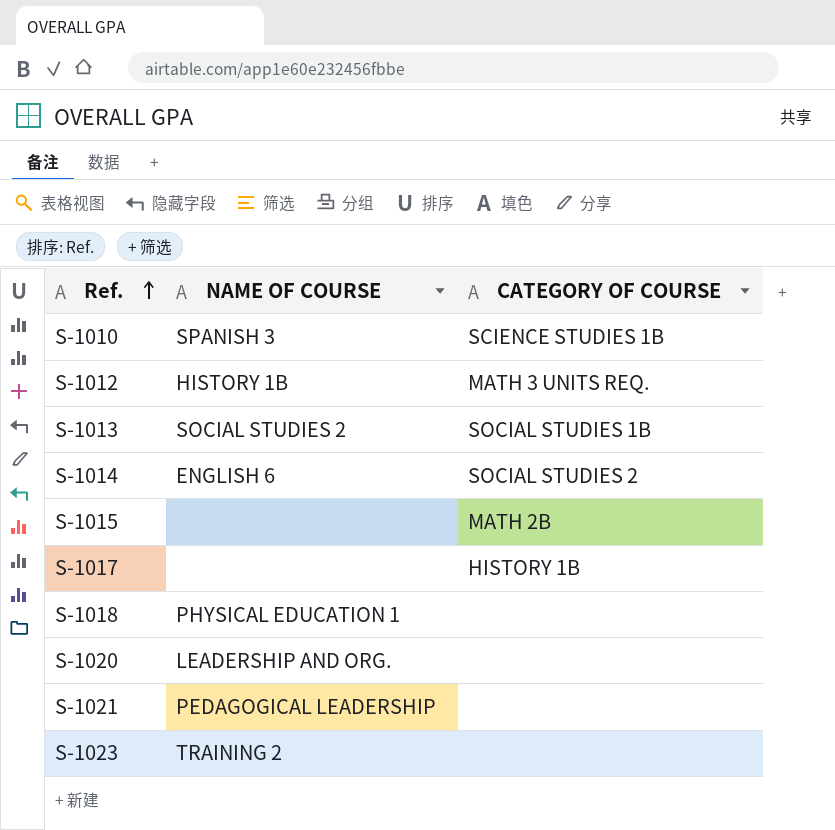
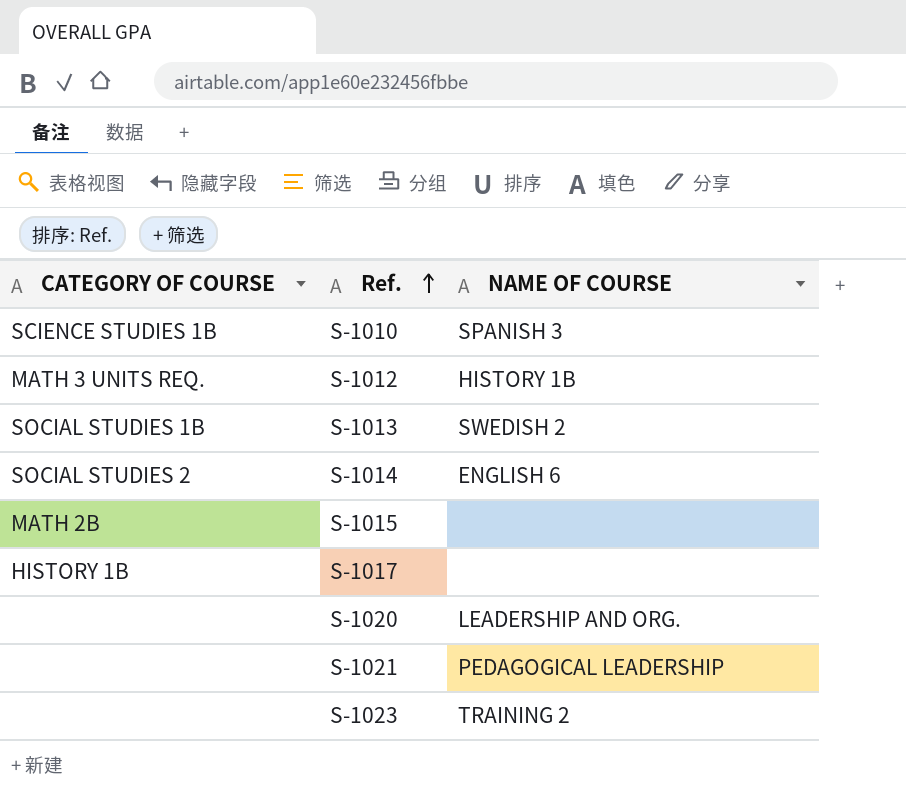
column CATEGORY OF COURSE | position: 3 -> 1
row S-1018: PHYSICAL EDUCATION 1 | none -> none
S-1013 | NAME OF COURSE: SOCIAL STUDIES 2 -> SWEDISH 2

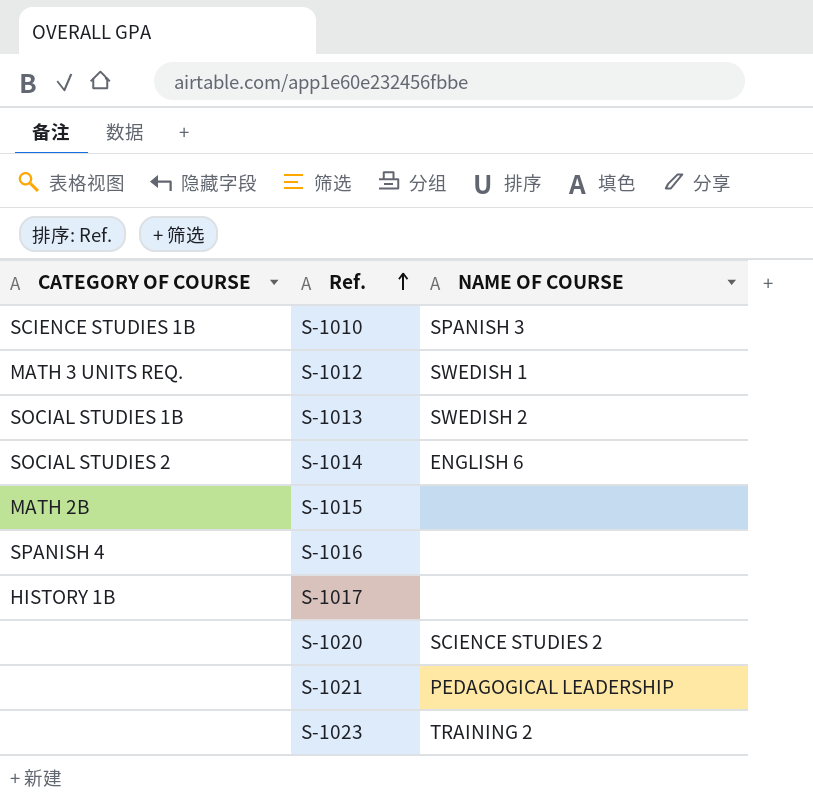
S-1012 | NAME OF COURSE: HISTORY 1B -> SWEDISH 1
row S-1016: none -> SPANISH 4 | none
S-1020 | NAME OF COURSE: LEADERSHIP AND ORG. -> SCIENCE STUDIES 2

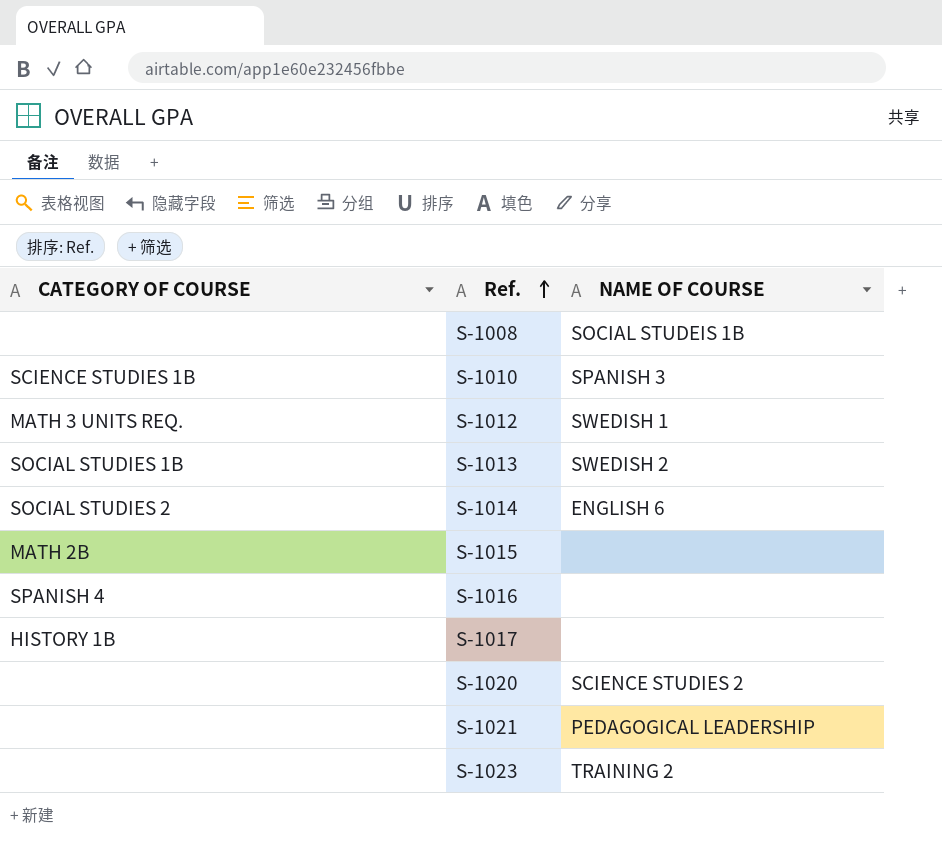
row S-1008: none -> none | SOCIAL STUDEIS 1B

